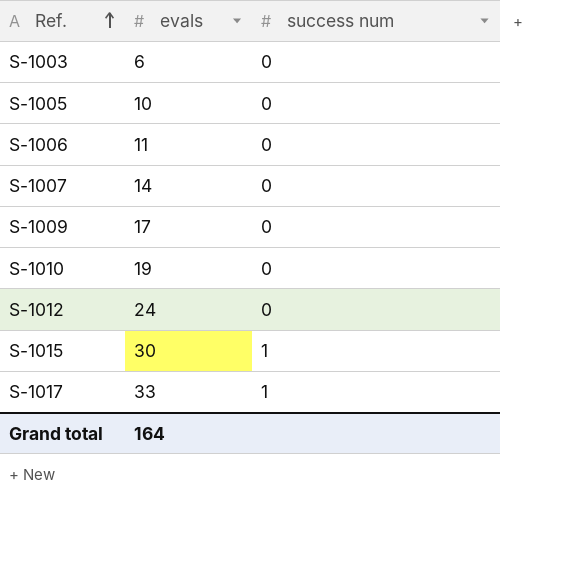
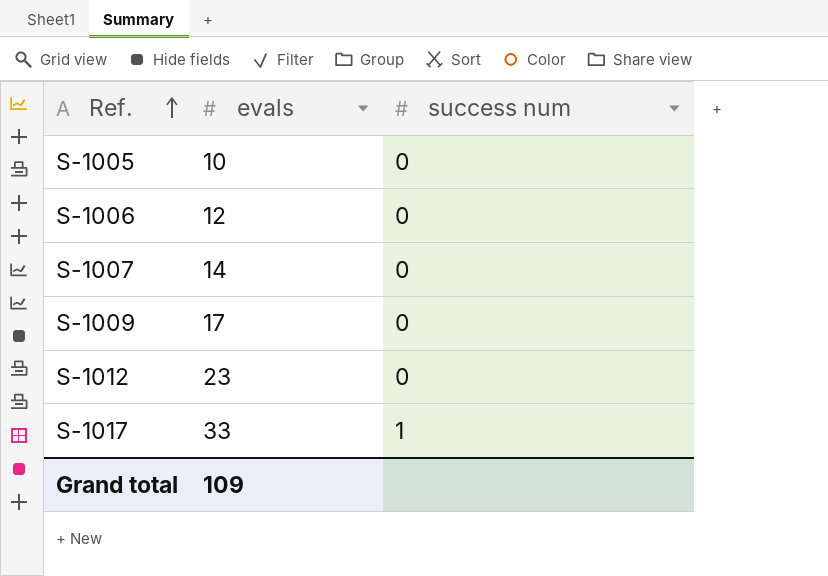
row S-1003: 6 | 0 -> none
row S-1010: 19 | 0 -> none
row S-1015: 30 | 1 -> none
S-1006 | evals: 11 -> 12
S-1012 | evals: 24 -> 23
Grand total | evals: 164 -> 109

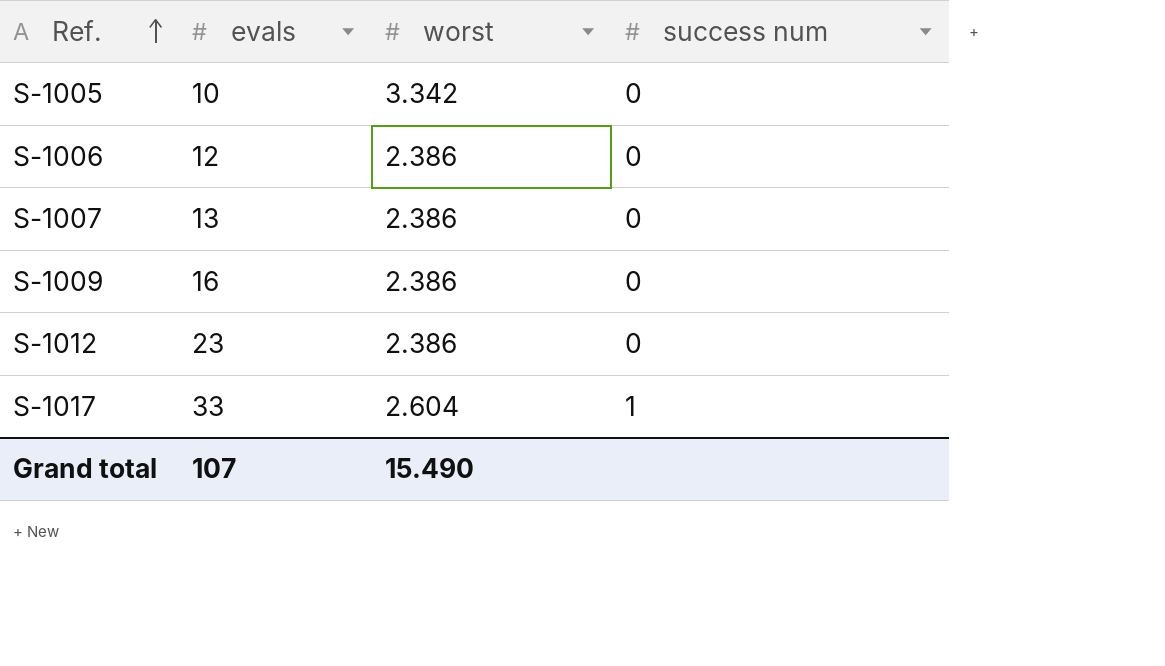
column worst | position: none -> 3
S-1007 | evals: 14 -> 13
S-1009 | evals: 17 -> 16
Grand total | evals: 109 -> 107

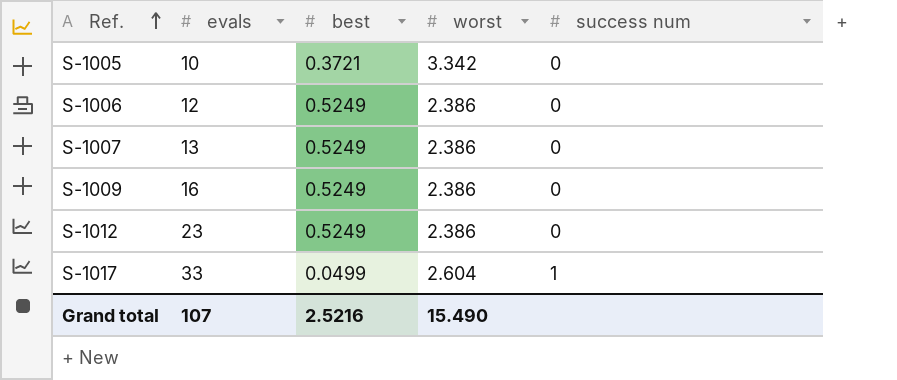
column best | position: none -> 3

